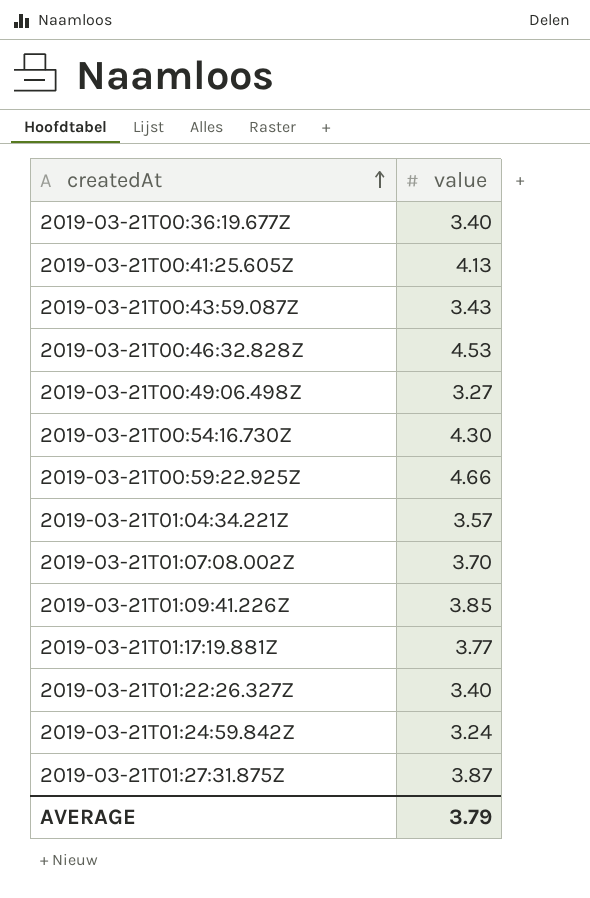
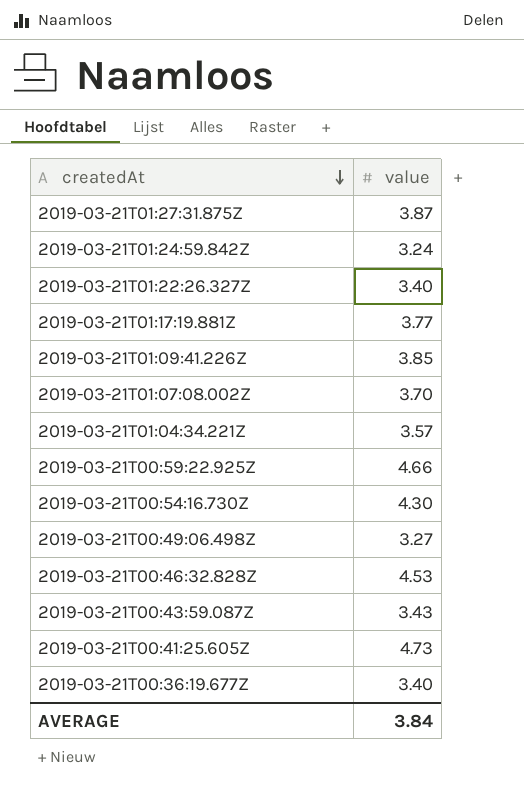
row order: createdAt ascending -> createdAt descending
2019-03-21T00:41:25.605Z | value: 4.13 -> 4.73
AVERAGE | value: 3.79 -> 3.84

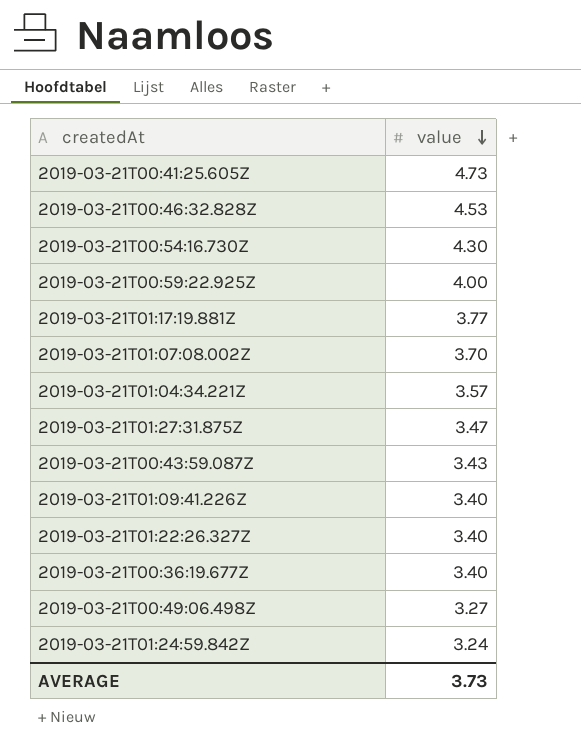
row order: createdAt descending -> value descending
2019-03-21T00:59:22.925Z | value: 4.66 -> 4.00
2019-03-21T01:27:31.875Z | value: 3.87 -> 3.47
2019-03-21T01:09:41.226Z | value: 3.85 -> 3.40
AVERAGE | value: 3.84 -> 3.73

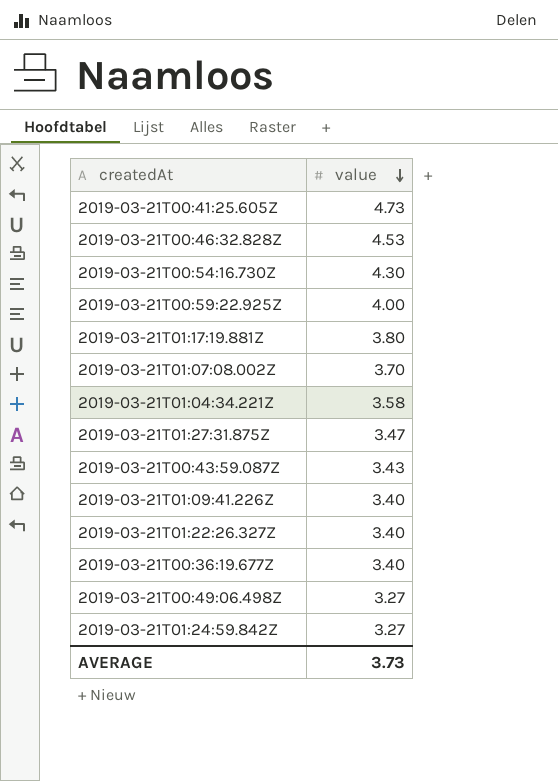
2019-03-21T01:17:19.881Z | value: 3.77 -> 3.80
2019-03-21T01:04:34.221Z | value: 3.57 -> 3.58
2019-03-21T01:24:59.842Z | value: 3.24 -> 3.27

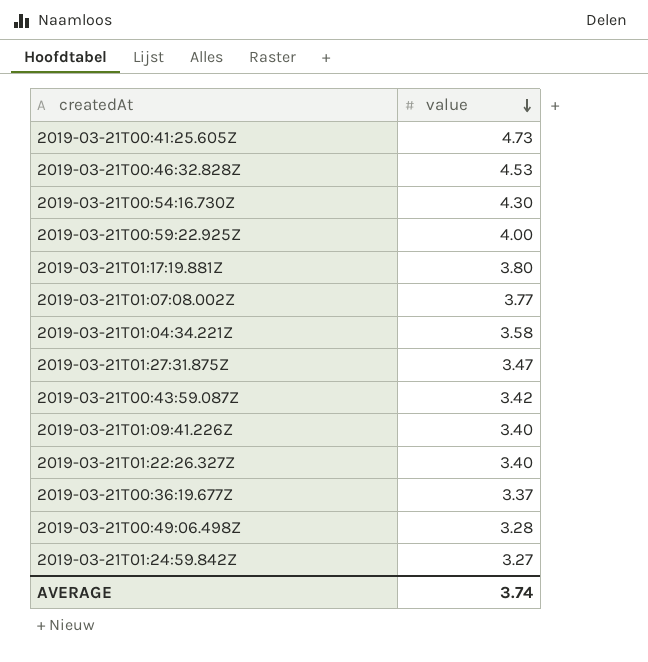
2019-03-21T01:07:08.002Z | value: 3.70 -> 3.77
2019-03-21T00:43:59.087Z | value: 3.43 -> 3.42
2019-03-21T00:36:19.677Z | value: 3.40 -> 3.37
2019-03-21T00:49:06.498Z | value: 3.27 -> 3.28
AVERAGE | value: 3.73 -> 3.74

